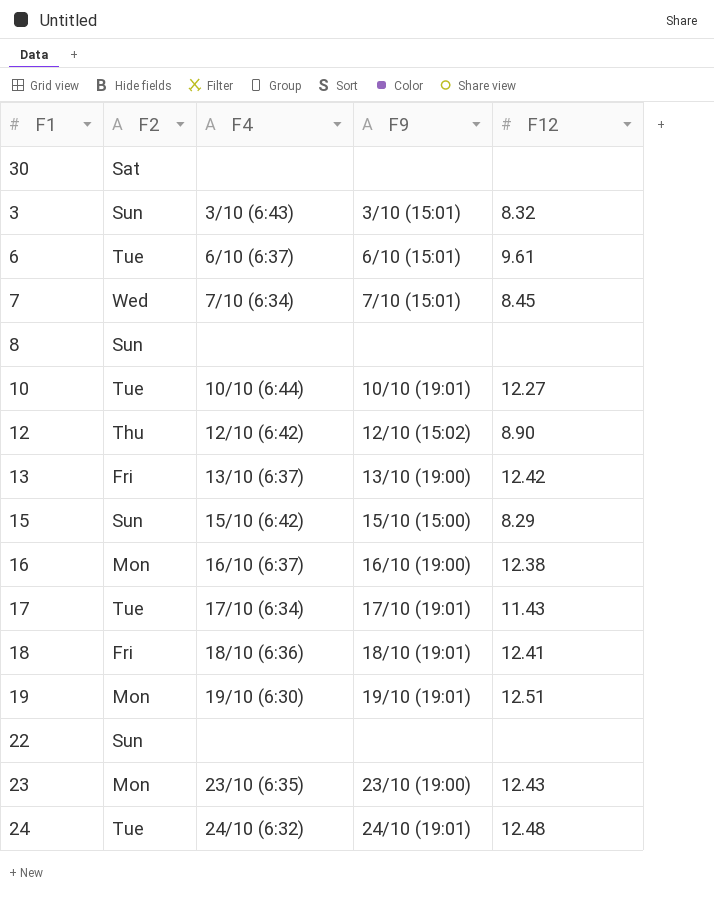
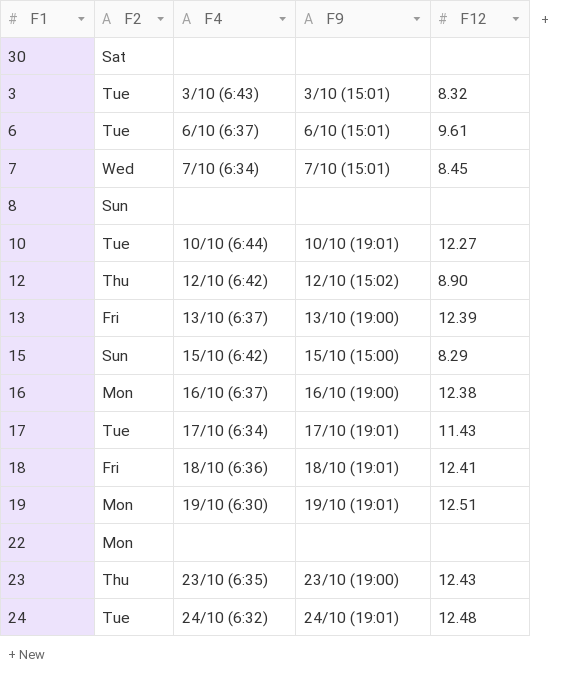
3 | F2: Sun -> Tue
13 | F12: 12.42 -> 12.39
22 | F2: Sun -> Mon
23 | F2: Mon -> Thu

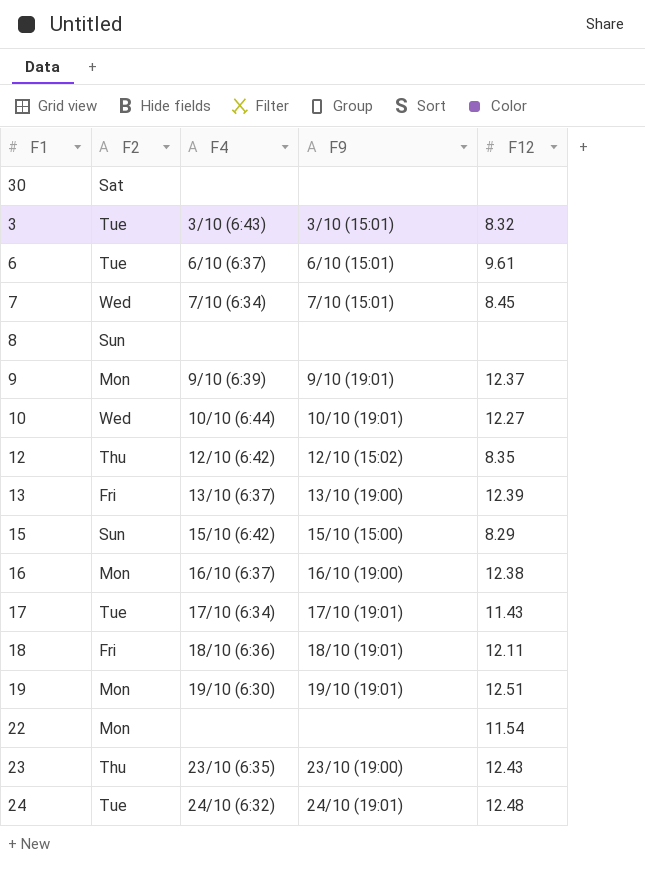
row 9: none -> Mon | 9/10 (6:39) | 9/10 (19:01) | 12.37
10 | F2: Tue -> Wed
12 | F12: 8.90 -> 8.35
18 | F12: 12.41 -> 12.11
22 | F12: none -> 11.54

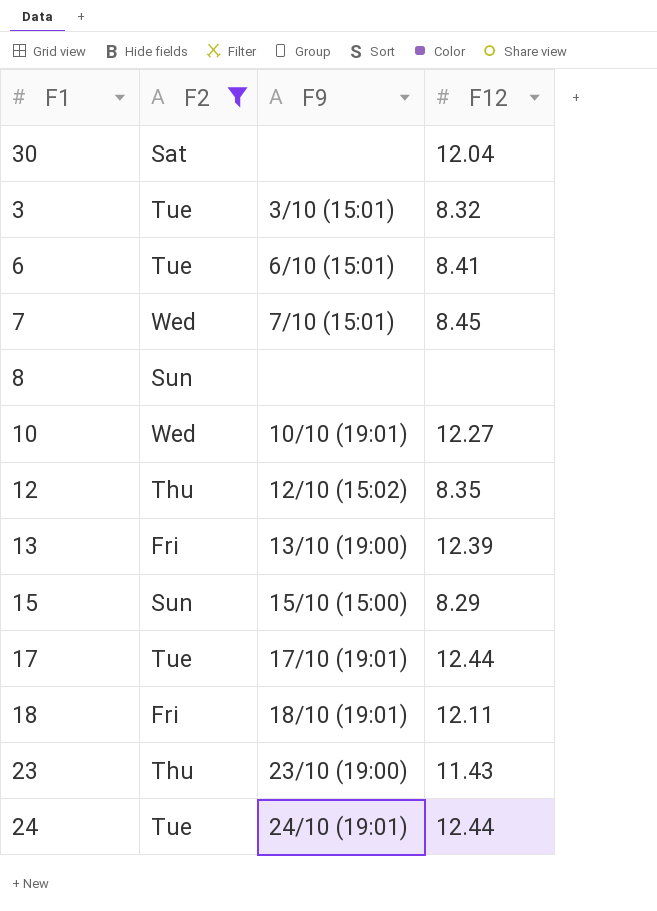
filter: none -> F2 != Mon
column F4 | position: 3 -> none
30 | F12: none -> 12.04
6 | F12: 9.61 -> 8.41
17 | F12: 11.43 -> 12.44
23 | F12: 12.43 -> 11.43
24 | F12: 12.48 -> 12.44

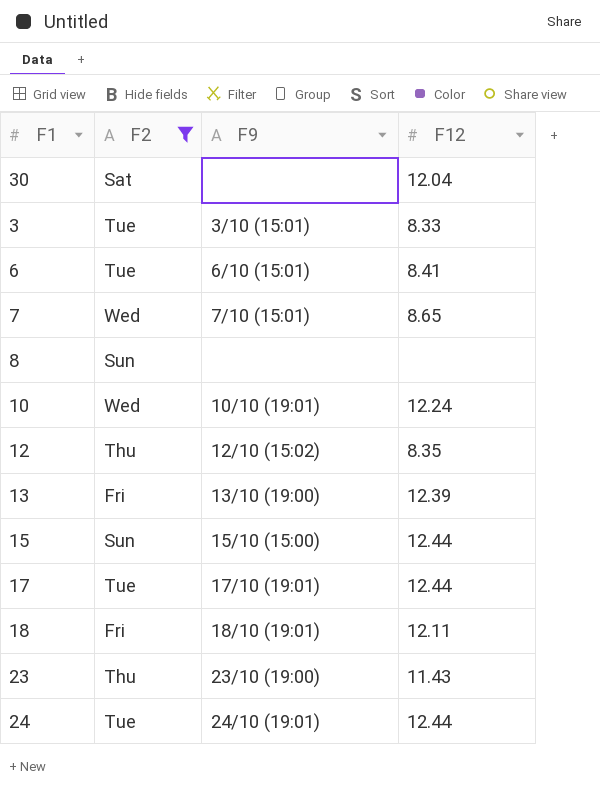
3 | F12: 8.32 -> 8.33
7 | F12: 8.45 -> 8.65
10 | F12: 12.27 -> 12.24
15 | F12: 8.29 -> 12.44

